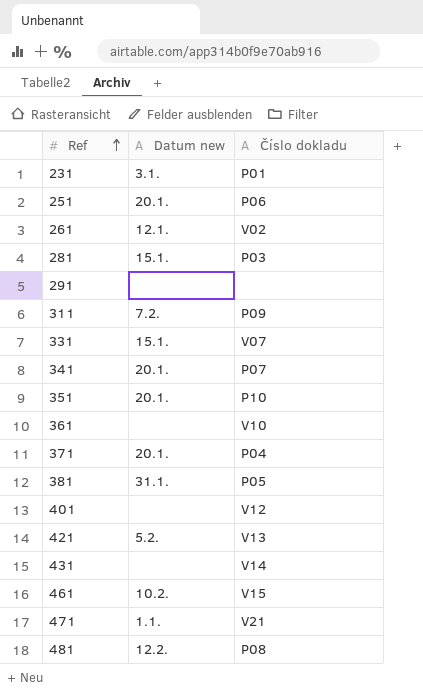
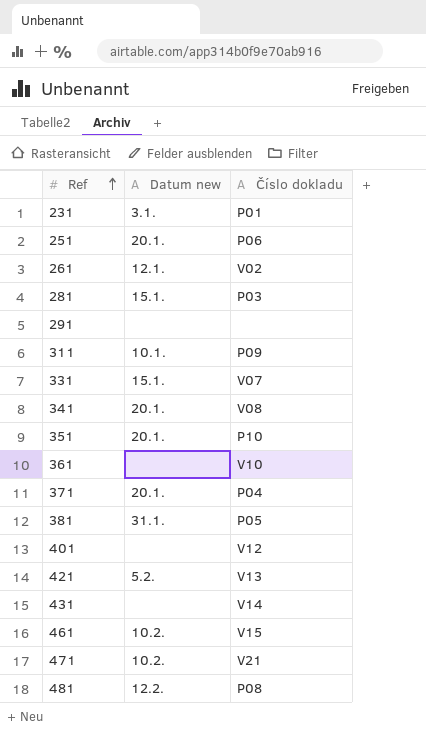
311 | Datum new: 7.2. -> 10.1.
341 | Číslo dokladu: P07 -> V08
471 | Datum new: 1.1. -> 10.2.

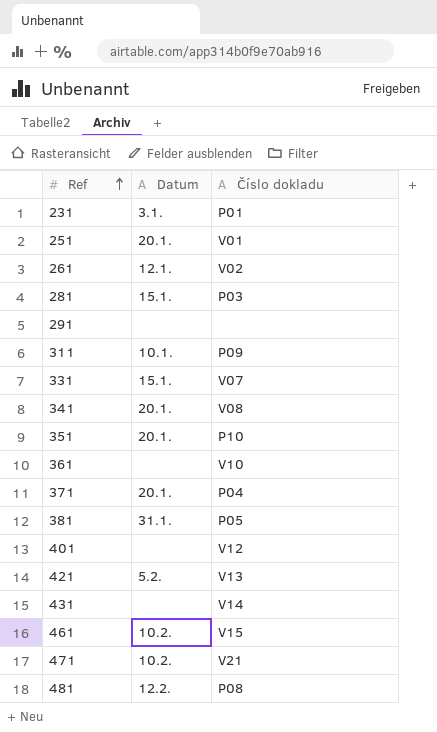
column name: Datum new -> Datum
251 | Číslo dokladu: P06 -> V01

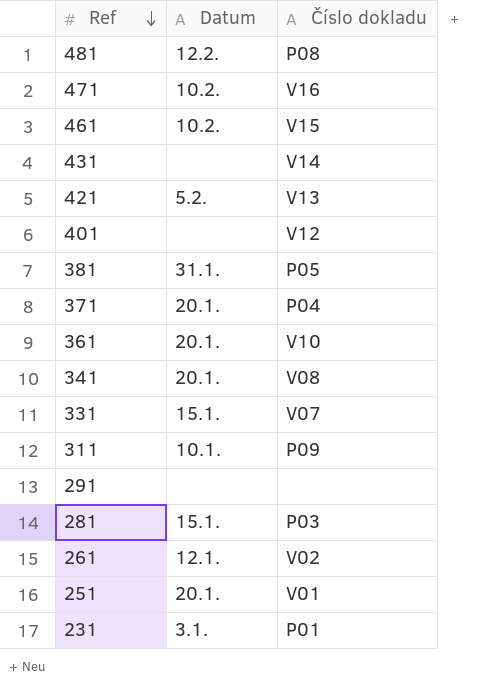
row order: Ref ascending -> Ref descending
row 351: 20.1. | P10 -> none
471 | Číslo dokladu: V21 -> V16
361 | Datum: none -> 20.1.

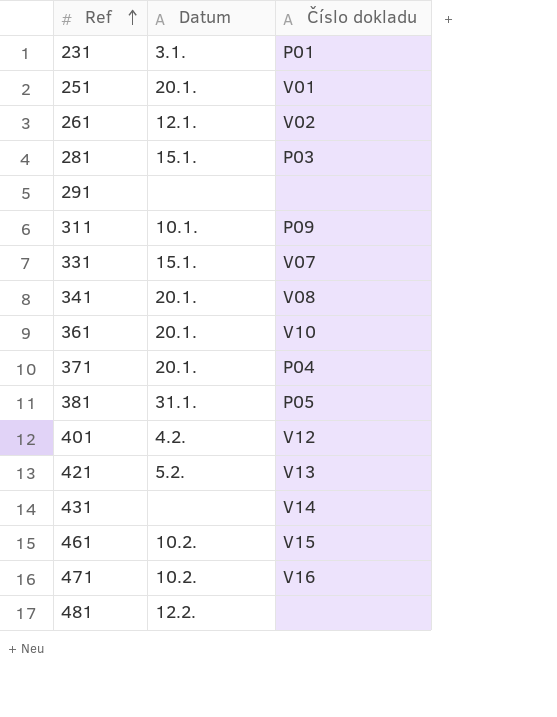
row order: Ref descending -> Ref ascending
401 | Datum: none -> 4.2.
481 | Číslo dokladu: P08 -> none

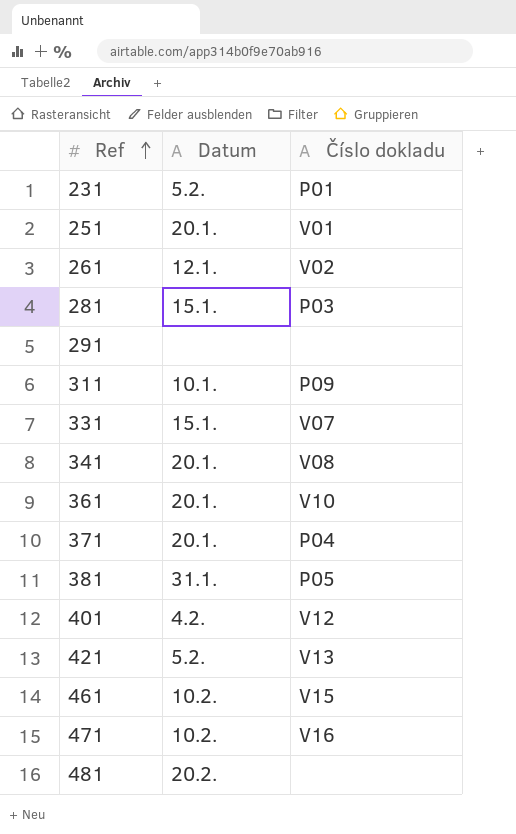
row 431: none | V14 -> none
231 | Datum: 3.1. -> 5.2.
481 | Datum: 12.2. -> 20.2.

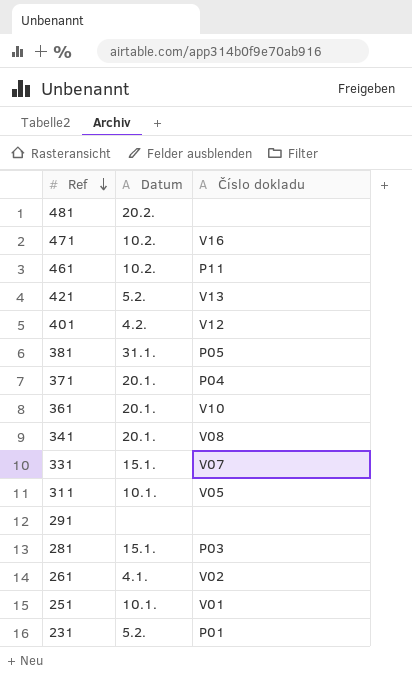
row order: Ref ascending -> Ref descending
461 | Číslo dokladu: V15 -> P11
311 | Číslo dokladu: P09 -> V05
261 | Datum: 12.1. -> 4.1.
251 | Datum: 20.1. -> 10.1.

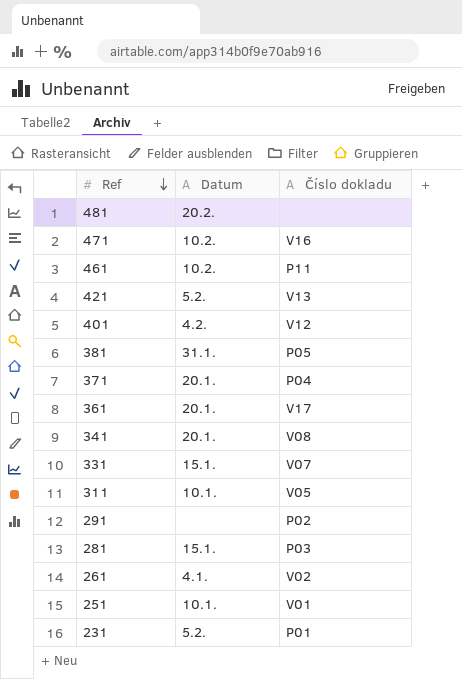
361 | Číslo dokladu: V10 -> V17
291 | Číslo dokladu: none -> P02

